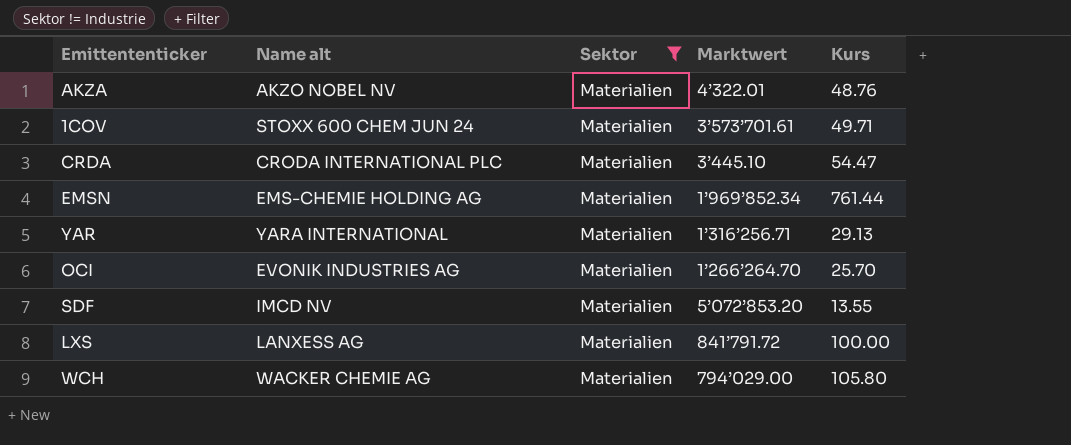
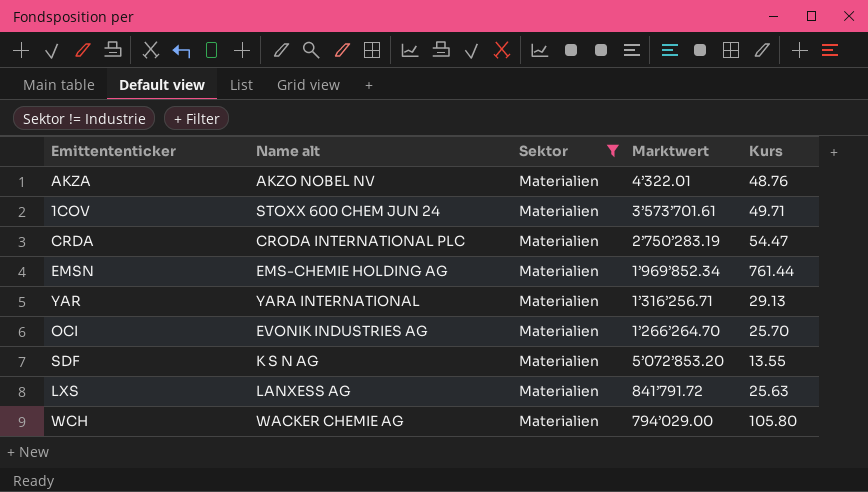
CRDA | Marktwert: 3’445.10 -> 2’750’283.19
SDF | Name alt: IMCD NV -> K S N AG
LXS | Kurs: 100.00 -> 25.63

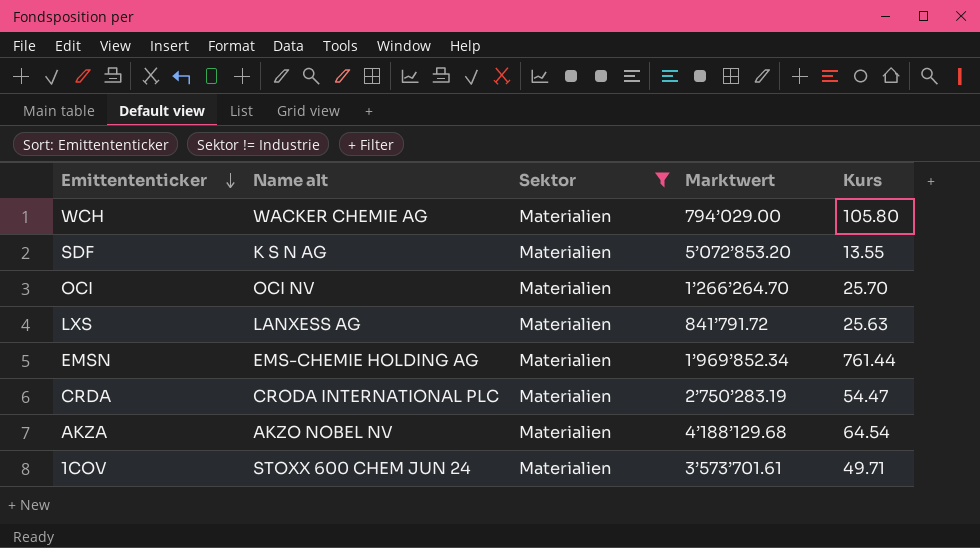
row order: none -> Emittententicker descending
row YAR: YARA INTERNATIONAL | Materialien | 1’316’256.71 | 29.13 -> none
OCI | Name alt: EVONIK INDUSTRIES AG -> OCI NV
AKZA | Marktwert: 4’322.01 -> 4’188’129.68
AKZA | Kurs: 48.76 -> 64.54

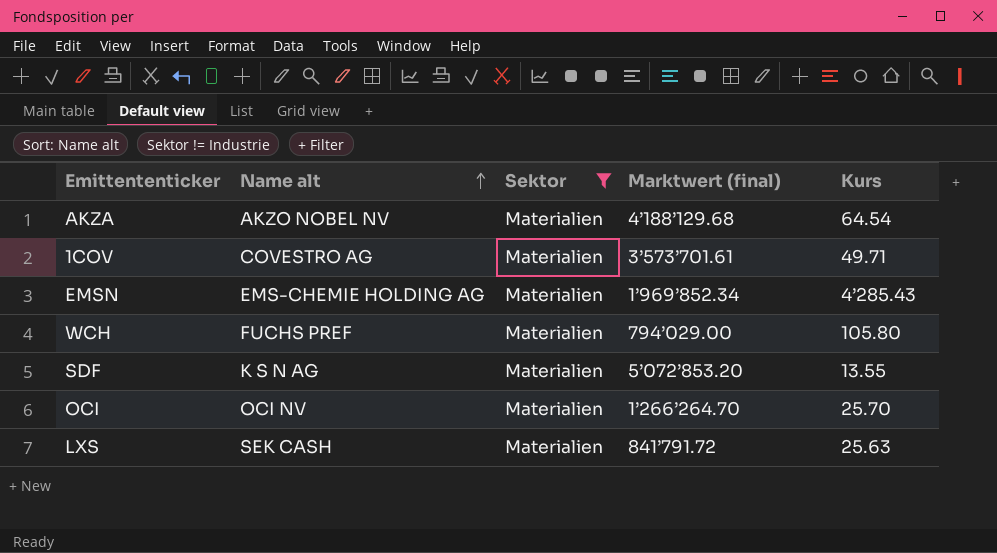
row order: Emittententicker descending -> Name alt ascending
column name: Marktwert -> Marktwert (final)
row CRDA: CRODA INTERNATIONAL PLC | Materialien | 2’750’283.19 | 54.47 -> none
1COV | Name alt: STOXX 600 CHEM JUN 24 -> COVESTRO AG
EMSN | Kurs: 761.44 -> 4’285.43
WCH | Name alt: WACKER CHEMIE AG -> FUCHS PREF
LXS | Name alt: LANXESS AG -> SEK CASH

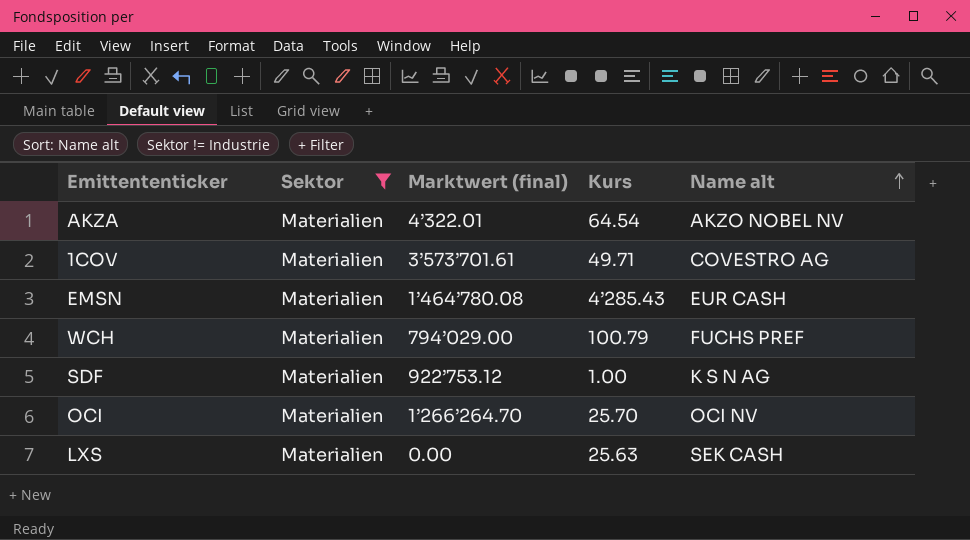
column Name alt | position: 2 -> 5
AKZA | Marktwert (final): 4’188’129.68 -> 4’322.01
EMSN | Marktwert (final): 1’969’852.34 -> 1’464’780.08
EMSN | Name alt: EMS-CHEMIE HOLDING AG -> EUR CASH
WCH | Kurs: 105.80 -> 100.79
SDF | Marktwert (final): 5’072’853.20 -> 922’753.12
SDF | Kurs: 13.55 -> 1.00
LXS | Marktwert (final): 841’791.72 -> 0.00

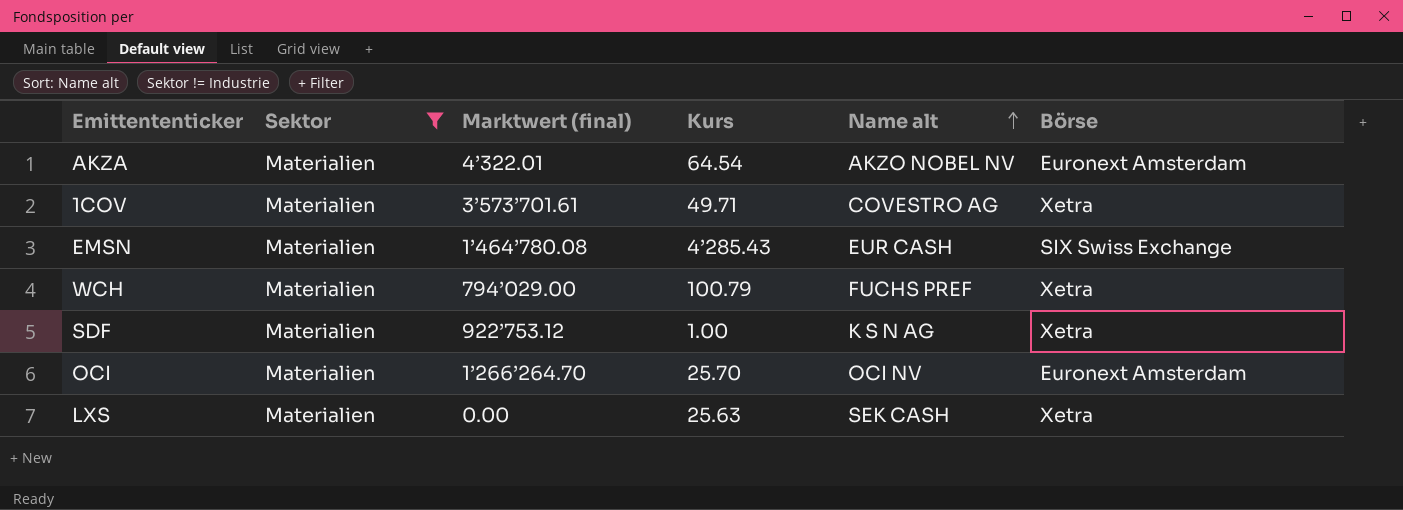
column Börse | position: none -> 6

